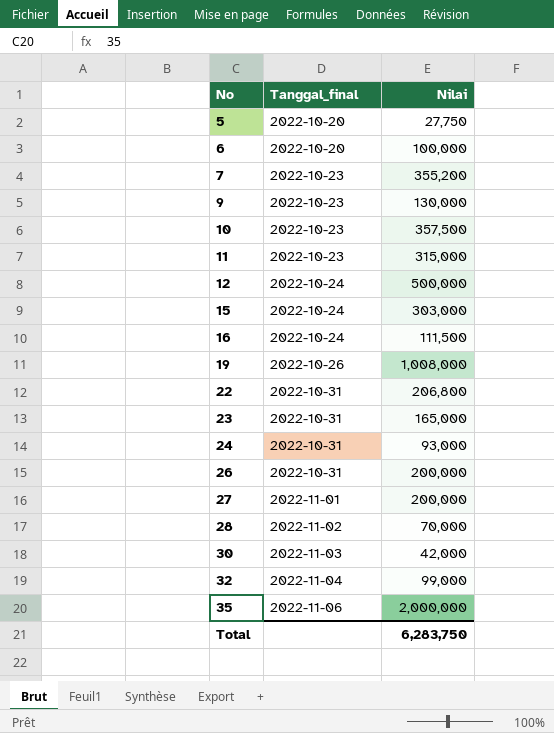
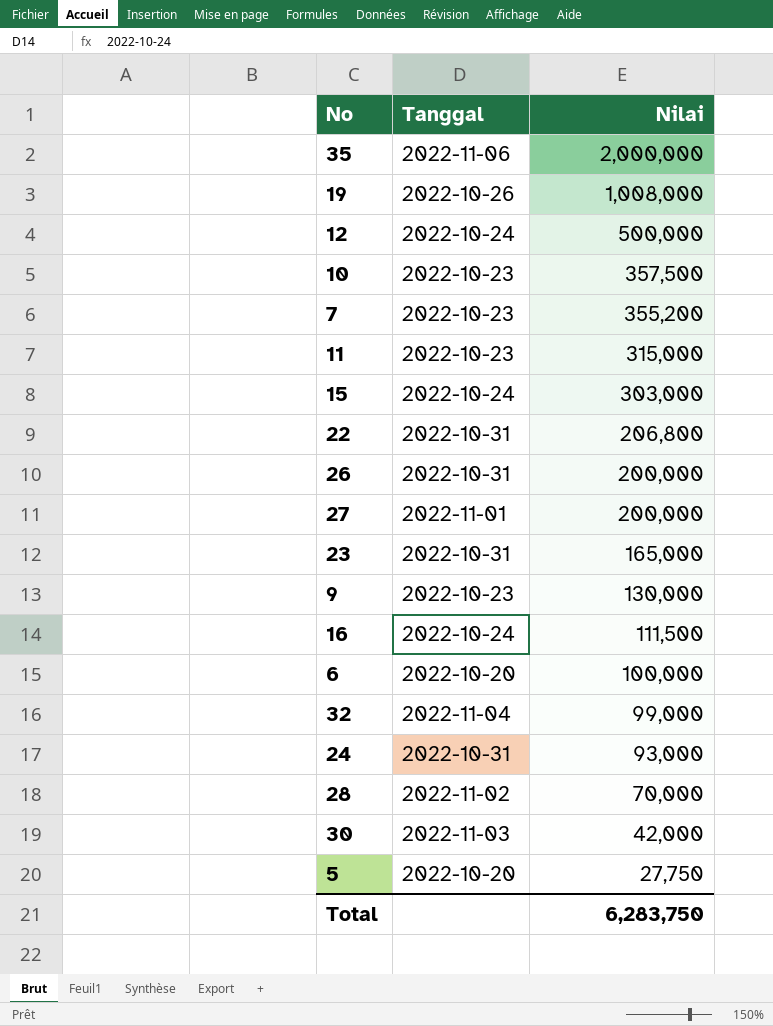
row order: No ascending -> Nilai descending
column name: Tanggal_final -> Tanggal

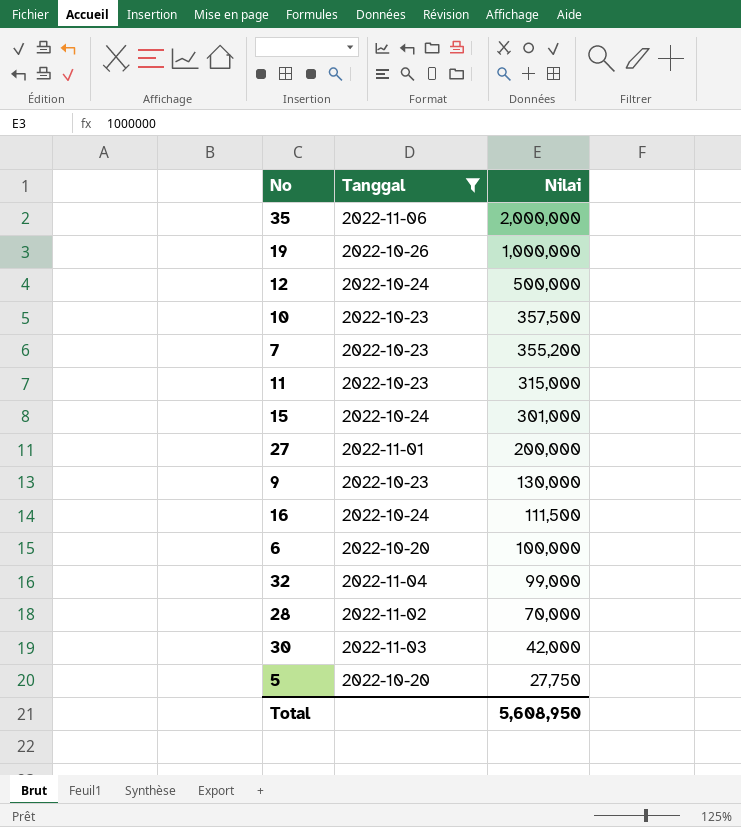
filter: none -> Tanggal != 2022-10-31
19 | Nilai: 1,008,000 -> 1,000,000
15 | Nilai: 303,000 -> 301,000
Total | Nilai: 6,283,750 -> 5,608,950

